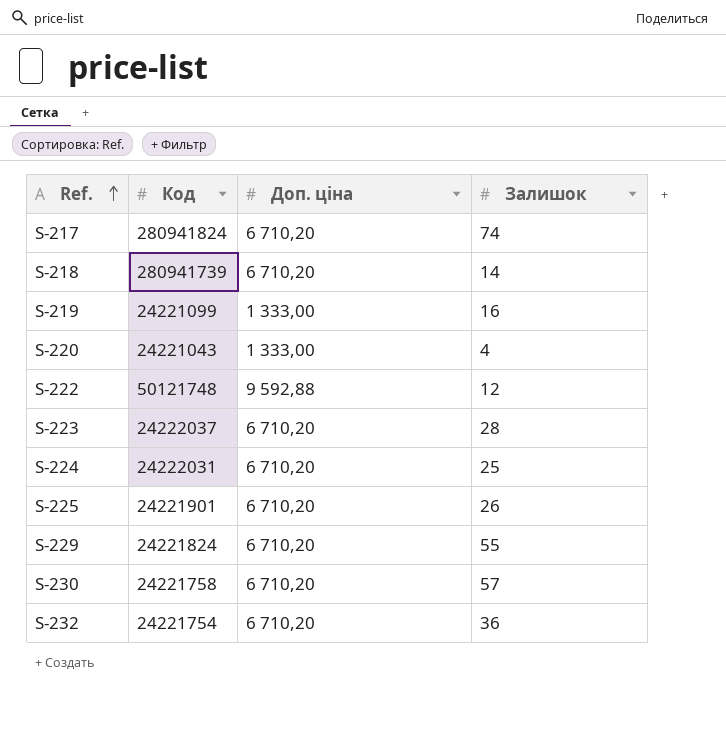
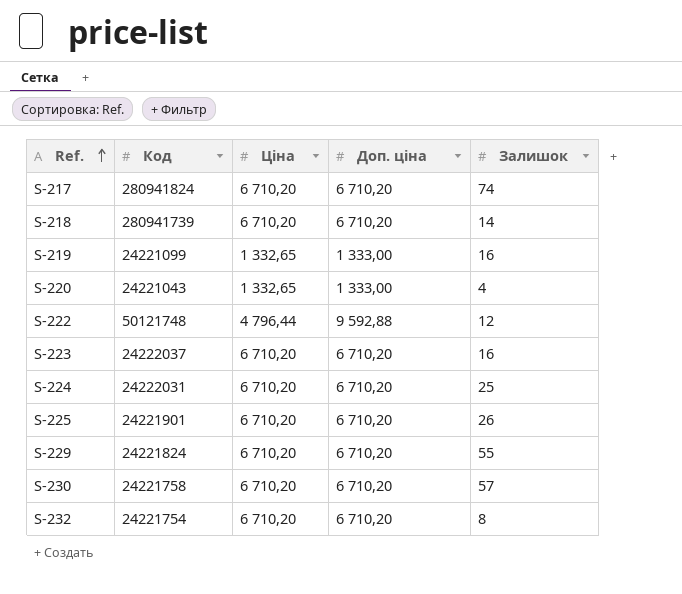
column Ціна | position: none -> 3
S-223 | Залишок: 28 -> 16
S-232 | Залишок: 36 -> 8

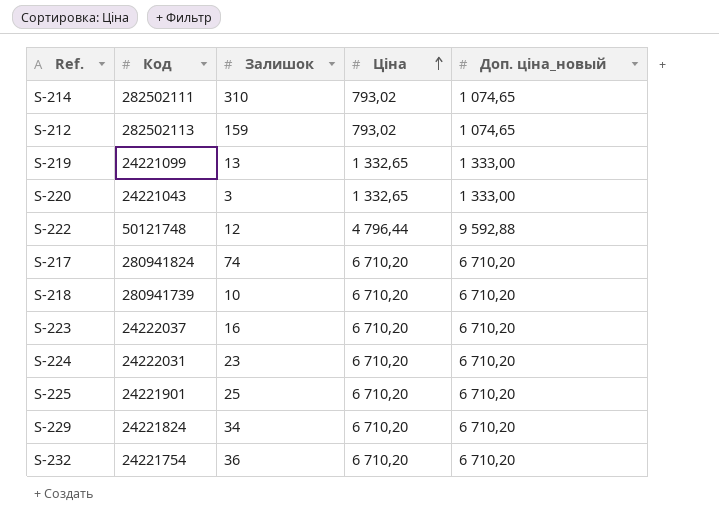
row order: Ref. ascending -> Ціна ascending
column Залишок | position: 5 -> 3
column name: Доп. ціна -> Доп. ціна_новый
row S-230: 24221758 | 6 710,20 | 6 710,20 | 57 -> none
row S-214: none -> 282502111 | 310 | 793,02 | 1 074,65
row S-212: none -> 282502113 | 159 | 793,02 | 1 074,65
S-219 | Залишок: 16 -> 13
S-220 | Залишок: 4 -> 3
S-218 | Залишок: 14 -> 10
S-224 | Залишок: 25 -> 23
S-225 | Залишок: 26 -> 25
S-229 | Залишок: 55 -> 34
S-232 | Залишок: 8 -> 36

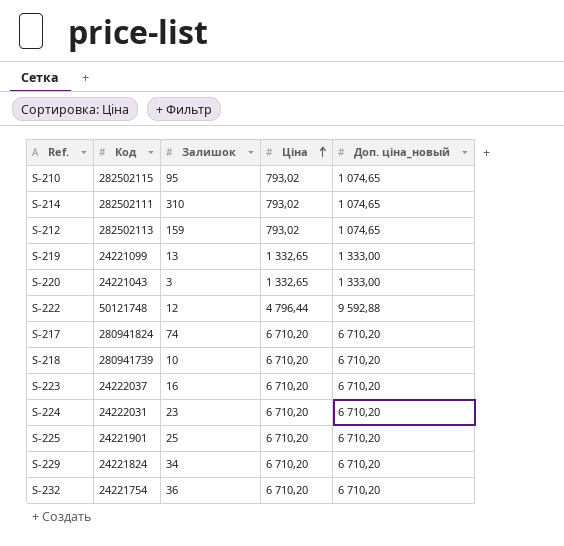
row S-210: none -> 282502115 | 95 | 793,02 | 1 074,65

